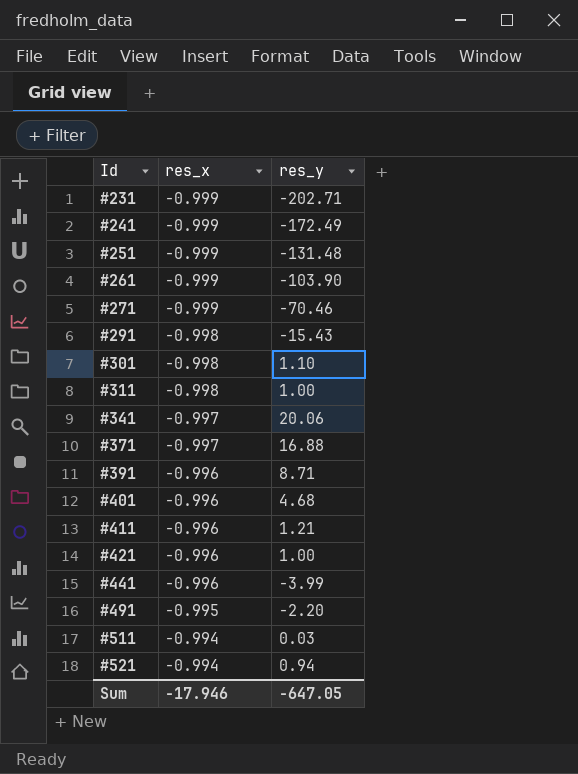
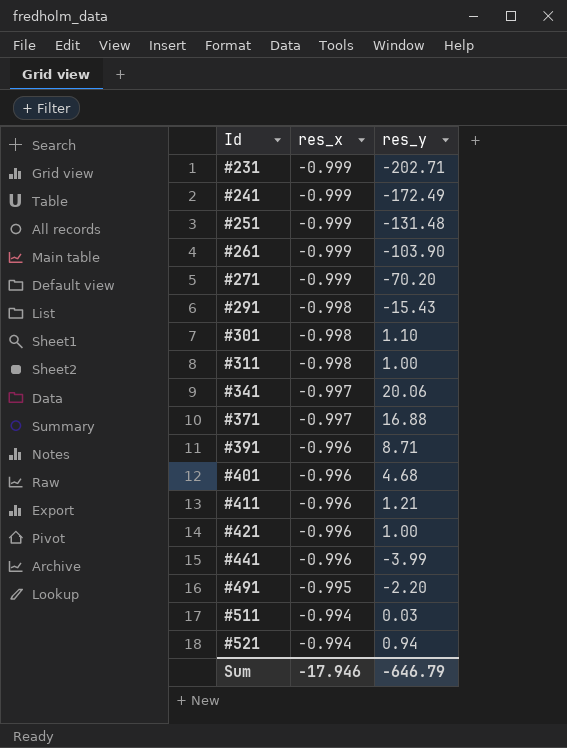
#271 | res_y: -70.46 -> -70.20
Sum | res_y: -647.05 -> -646.79

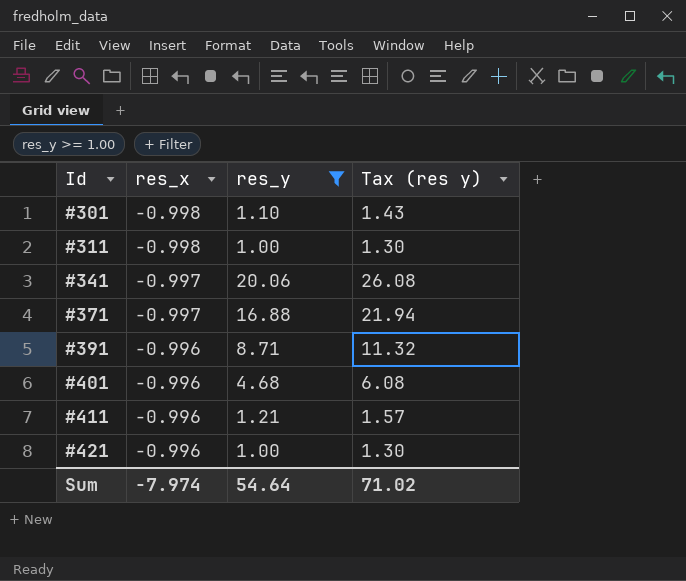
filter: none -> res_y >= 1.00
column Tax (res y) | formula: none -> [res_y] * 1.3
Sum | res_x: -17.946 -> -7.974
Sum | res_y: -646.79 -> 54.64

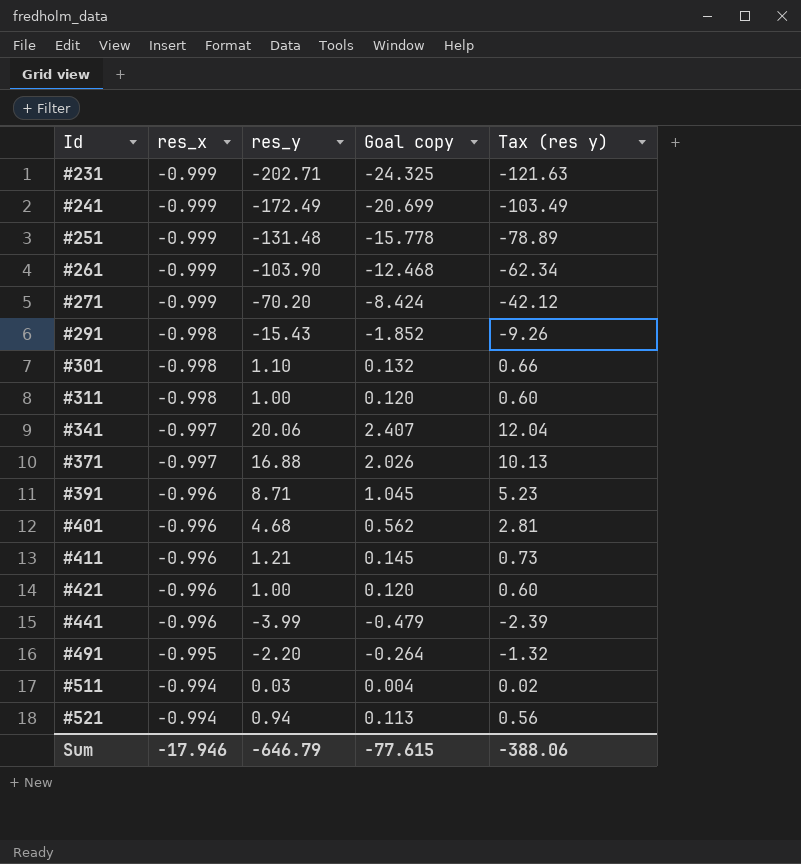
filter: res_y >= 1.00 -> none
column Goal copy | formula: none -> [res_y] * 0.12
column Tax (res y) | formula: [res_y] * 1.3 -> [res_y] * 0.6
Sum | res_x: -7.974 -> -17.946
Sum | res_y: 54.64 -> -646.79
Sum | Tax (res y): 71.02 -> -388.06

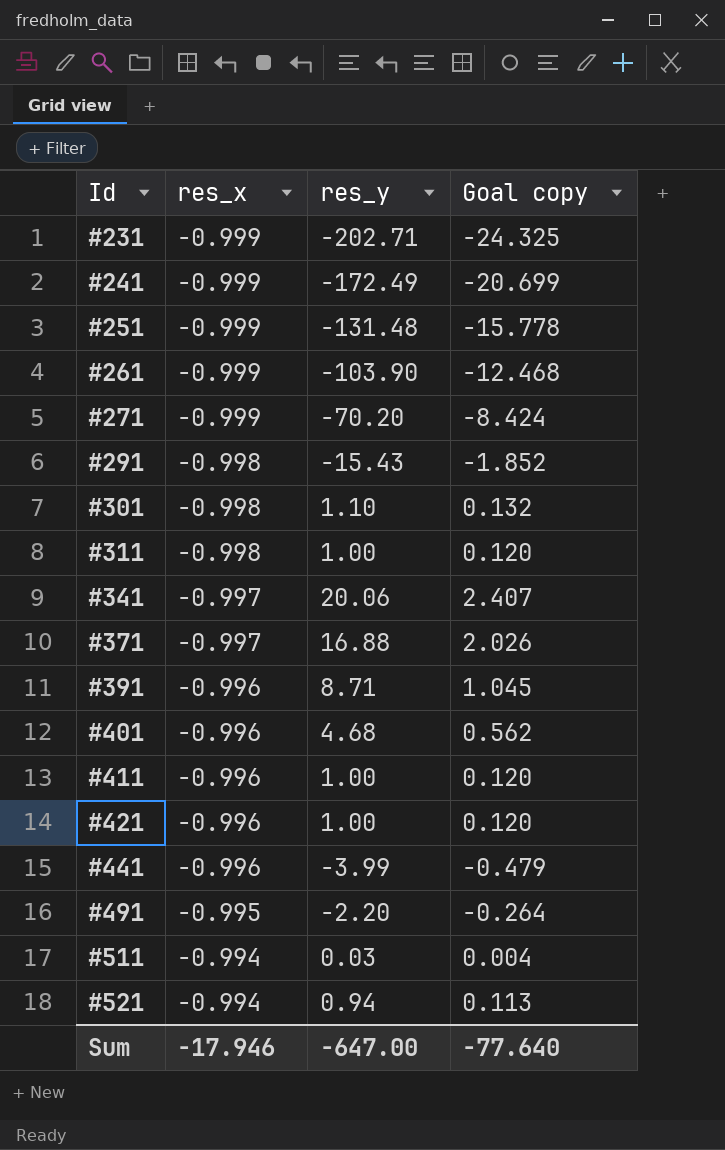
column Tax (res y) | formula: [res_y] * 0.6 -> none
#411 | res_y: 1.21 -> 1.00
#411 | Goal copy: 0.145 -> 0.120
Sum | res_y: -646.79 -> -647.00
Sum | Goal copy: -77.615 -> -77.640

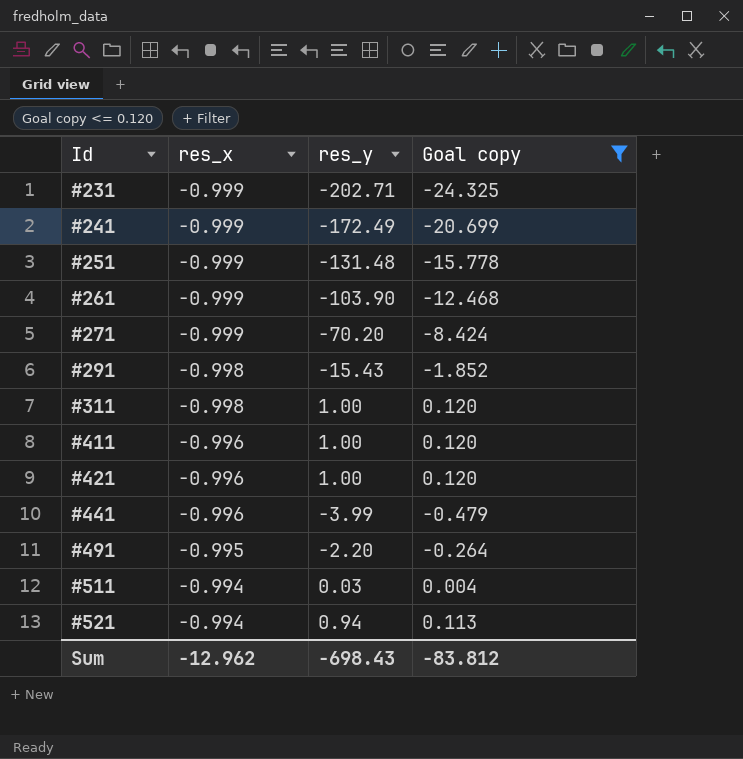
filter: none -> Goal copy <= 0.120
Sum | res_x: -17.946 -> -12.962
Sum | res_y: -647.00 -> -698.43
Sum | Goal copy: -77.640 -> -83.812

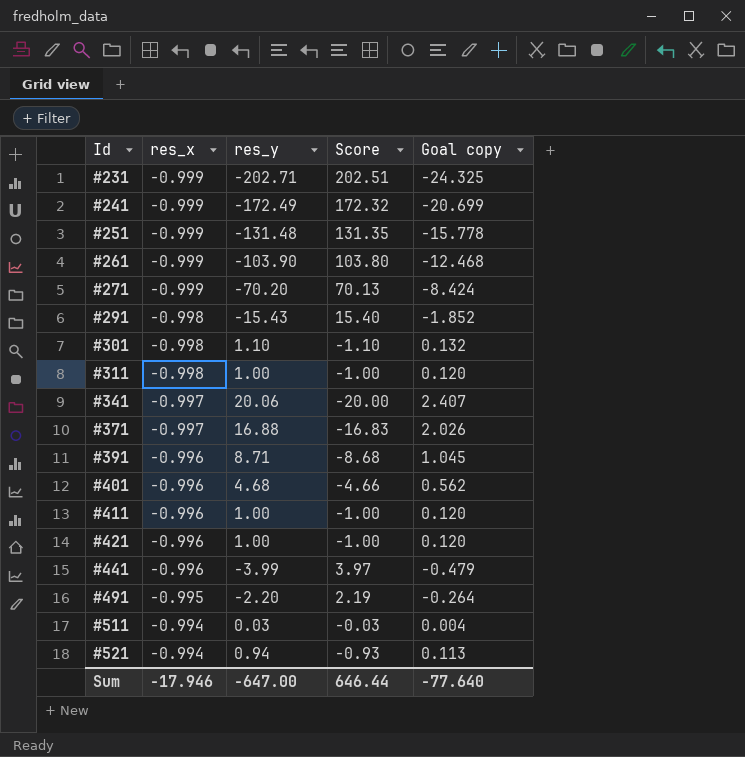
filter: Goal copy <= 0.120 -> none
column Score | formula: none -> [res_x] * [res_y]
Sum | res_x: -12.962 -> -17.946
Sum | res_y: -698.43 -> -647.00
Sum | Goal copy: -83.812 -> -77.640

